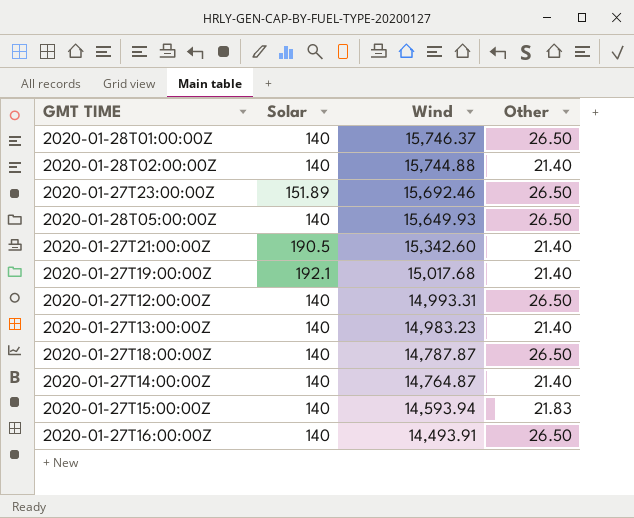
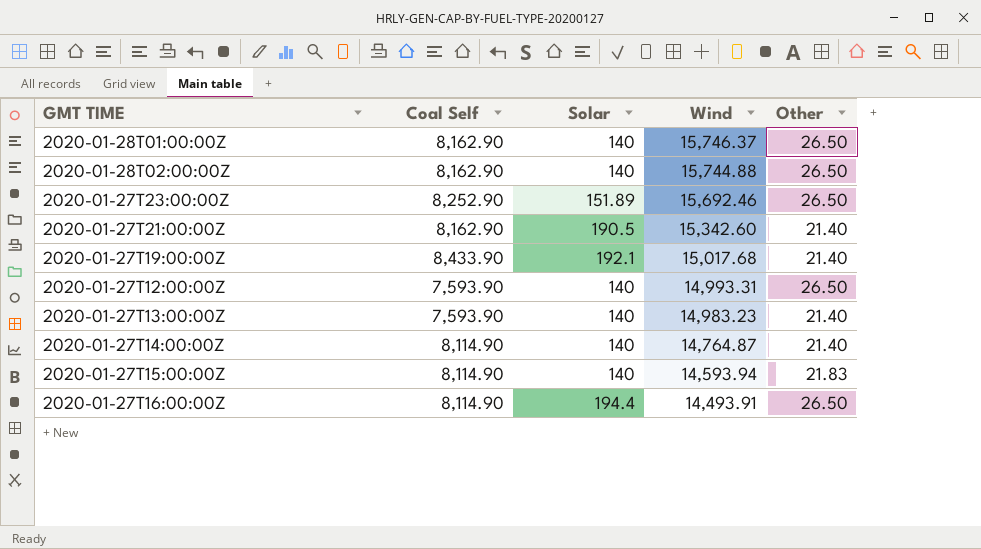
column Coal Self | position: none -> 2
row 2020-01-28T05:00:00Z: 140 | 15,649.93 | 26.50 -> none
row 2020-01-27T18:00:00Z: 140 | 14,787.87 | 26.50 -> none
2020-01-28T02:00:00Z | Other: 21.40 -> 26.50
2020-01-27T16:00:00Z | Solar: 140 -> 194.4

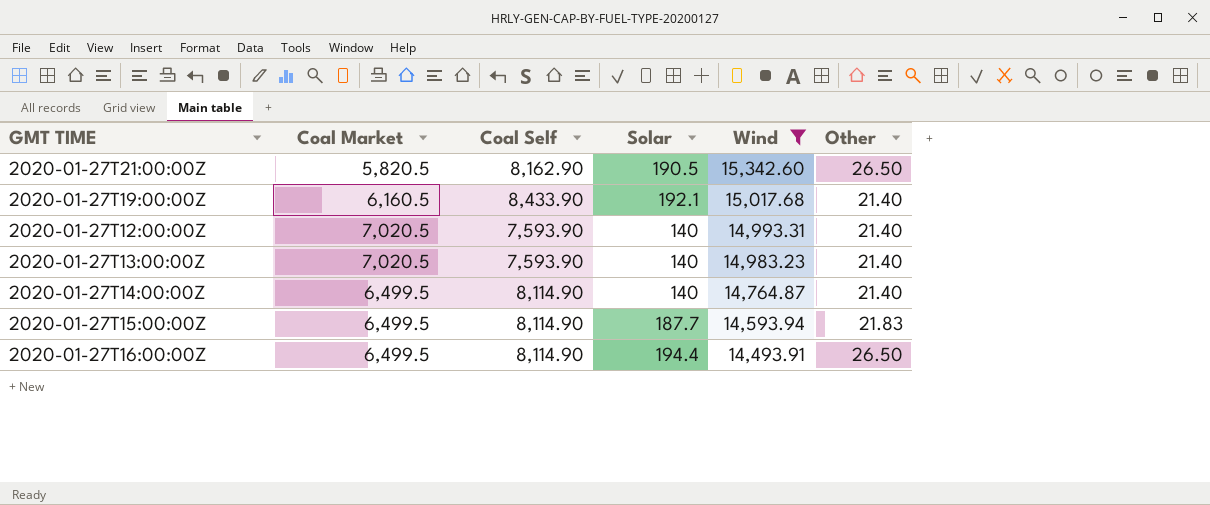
filter: none -> Wind <= 15,342.60
column Coal Market | position: none -> 2
2020-01-27T21:00:00Z | Other: 21.40 -> 26.50
2020-01-27T12:00:00Z | Other: 26.50 -> 21.40
2020-01-27T15:00:00Z | Solar: 140 -> 187.7

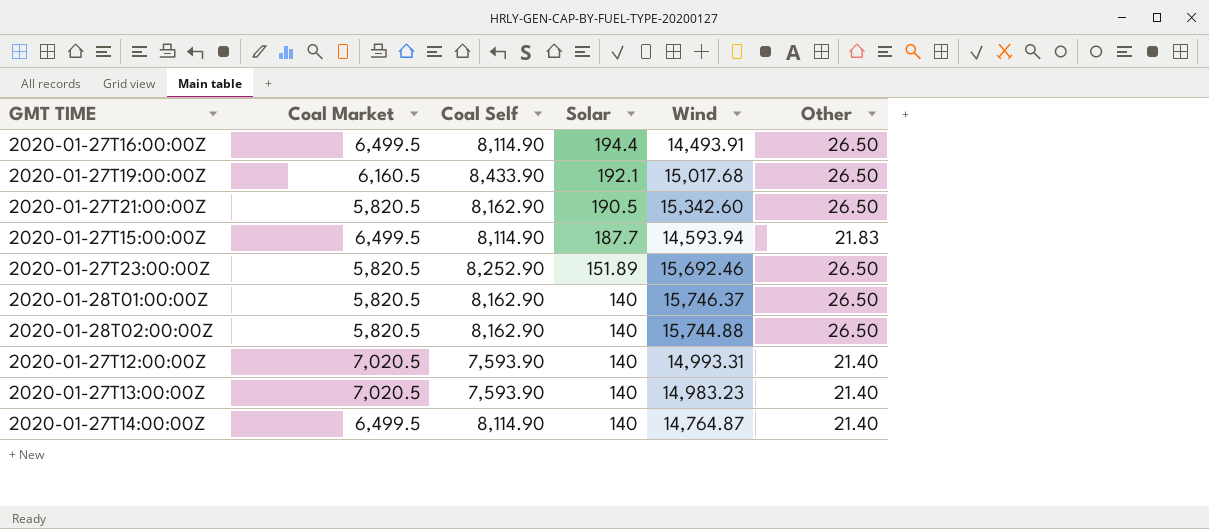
filter: Wind <= 15,342.60 -> none
row order: Wind descending -> Solar descending
2020-01-27T19:00:00Z | Other: 21.40 -> 26.50

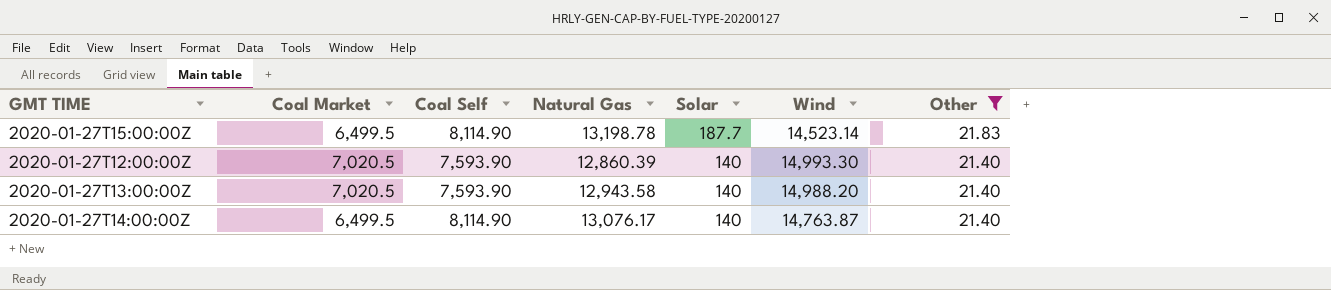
filter: none -> Other != 26.50
column Natural Gas | position: none -> 4
2020-01-27T15:00:00Z | Wind: 14,593.94 -> 14,523.14
2020-01-27T12:00:00Z | Wind: 14,993.31 -> 14,993.30
2020-01-27T13:00:00Z | Wind: 14,983.23 -> 14,988.20
2020-01-27T14:00:00Z | Wind: 14,764.87 -> 14,763.87

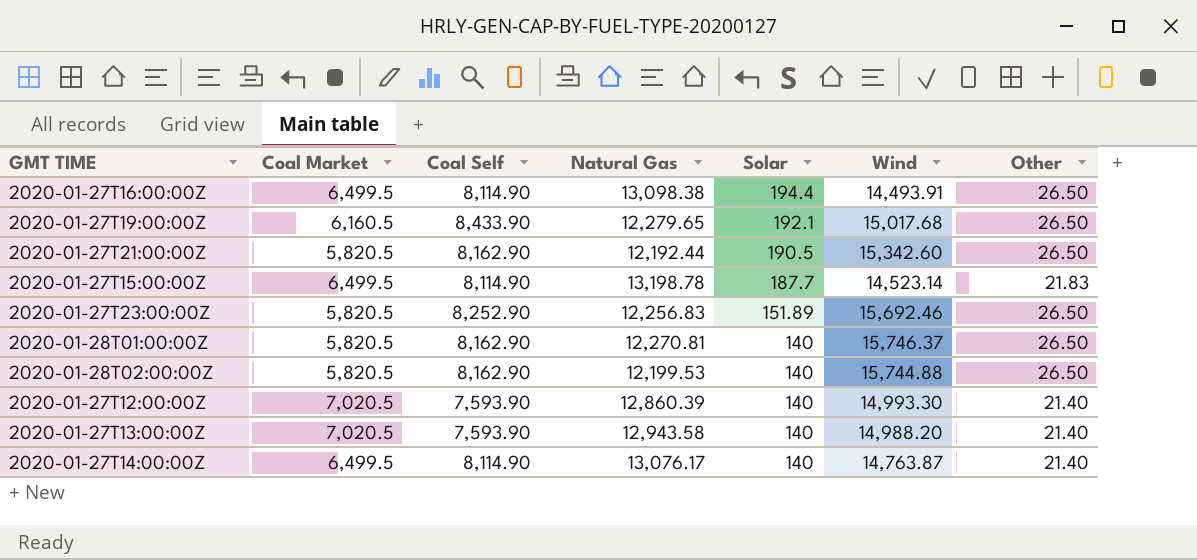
filter: Other != 26.50 -> none

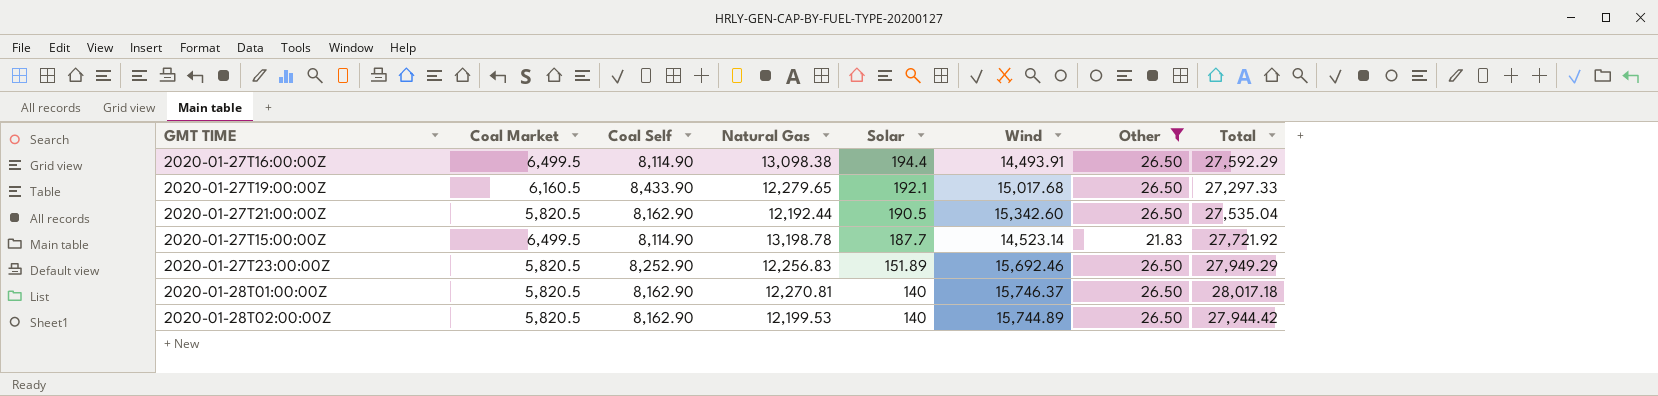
filter: none -> Other != 21.40
column Total | formula: none -> [Natural Gas] + [Wind]
2020-01-28T02:00:00Z | Wind: 15,744.88 -> 15,744.89

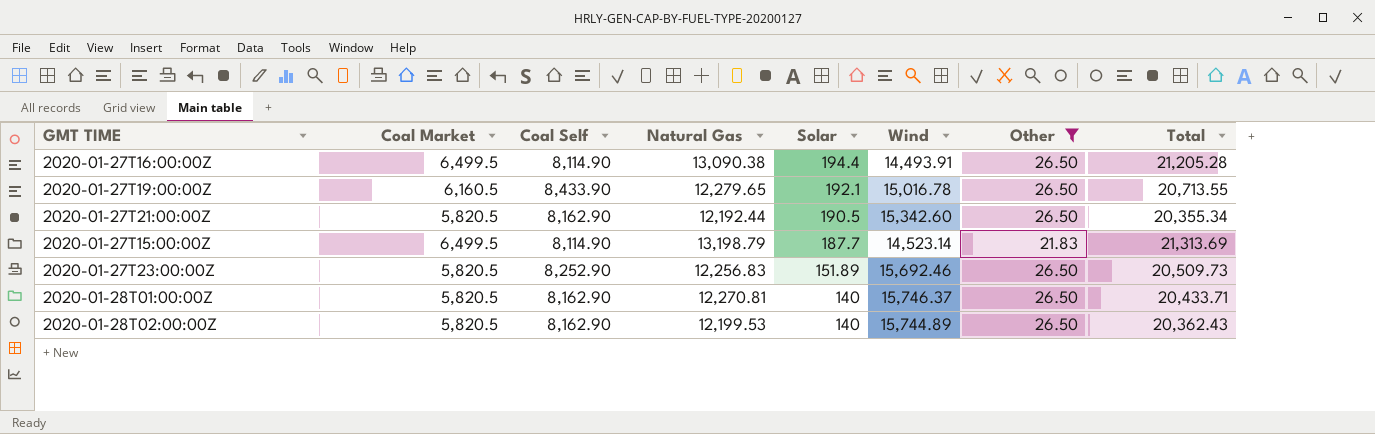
column Total | formula: [Natural Gas] + [Wind] -> [Coal Self] + [Natural Gas]
2020-01-27T16:00:00Z | Natural Gas: 13,098.38 -> 13,090.38
2020-01-27T19:00:00Z | Wind: 15,017.68 -> 15,016.78
2020-01-27T15:00:00Z | Natural Gas: 13,198.78 -> 13,198.79

